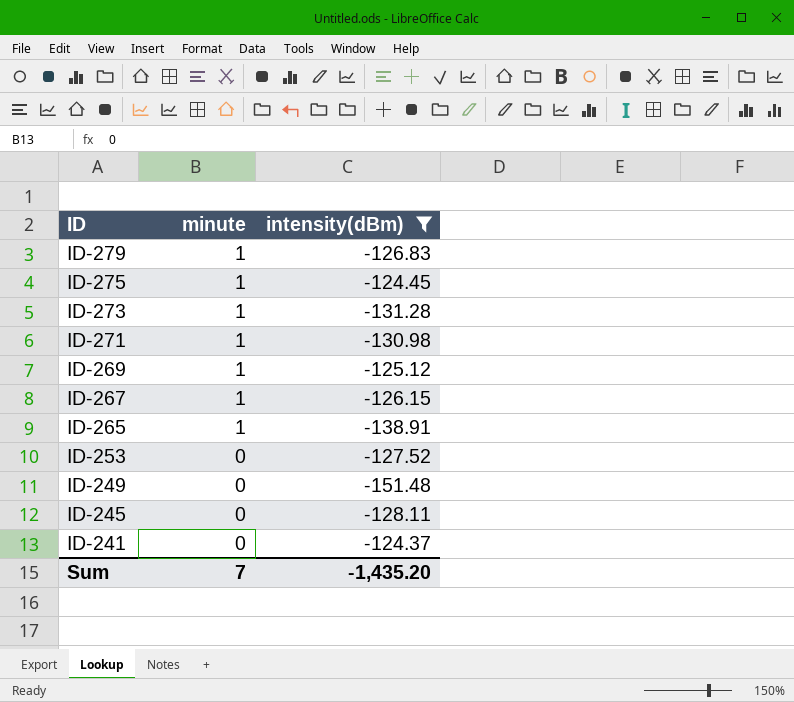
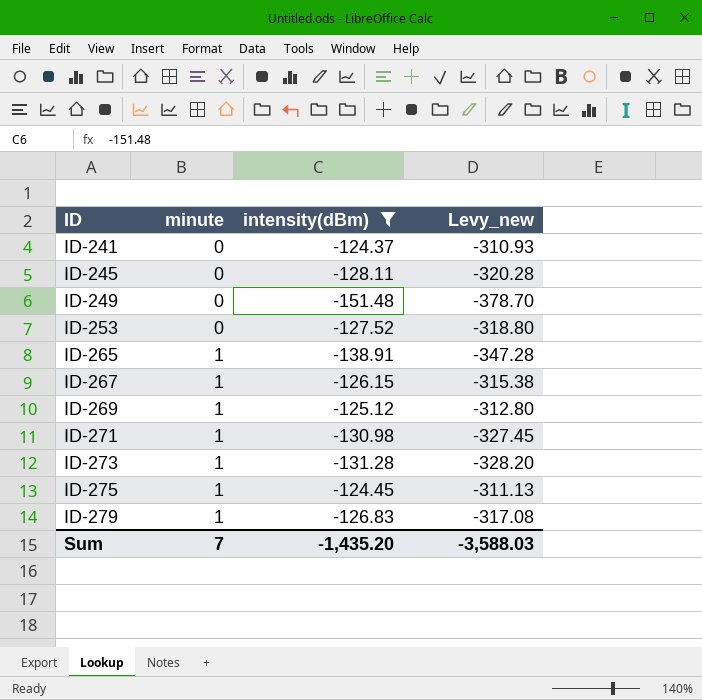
row order: ID descending -> ID ascending
column Levy_new | formula: none -> [intensity(dBm)] * 2.5

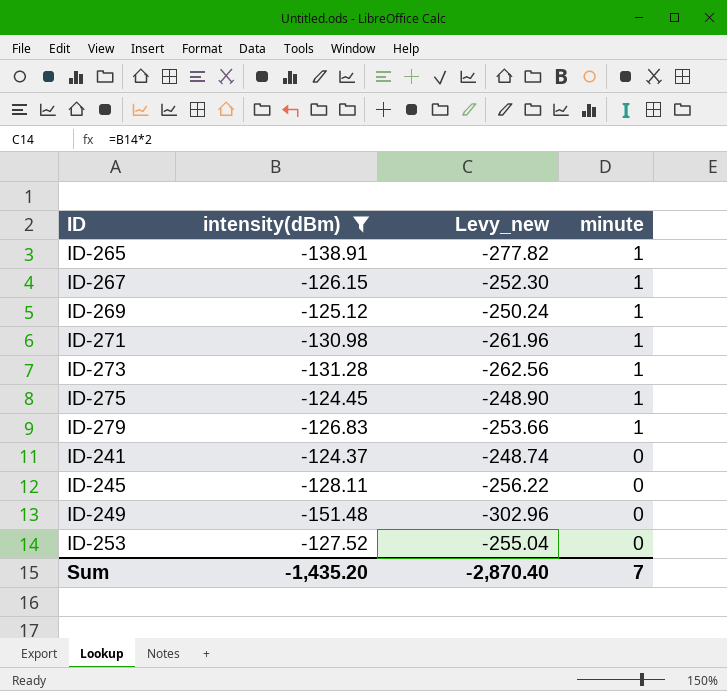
row order: ID ascending -> minute descending
column Levy_new | formula: [intensity(dBm)] * 2.5 -> [intensity(dBm)] * 2
column minute | position: 2 -> 4
Sum | Levy_new: -3,588.03 -> -2,870.40

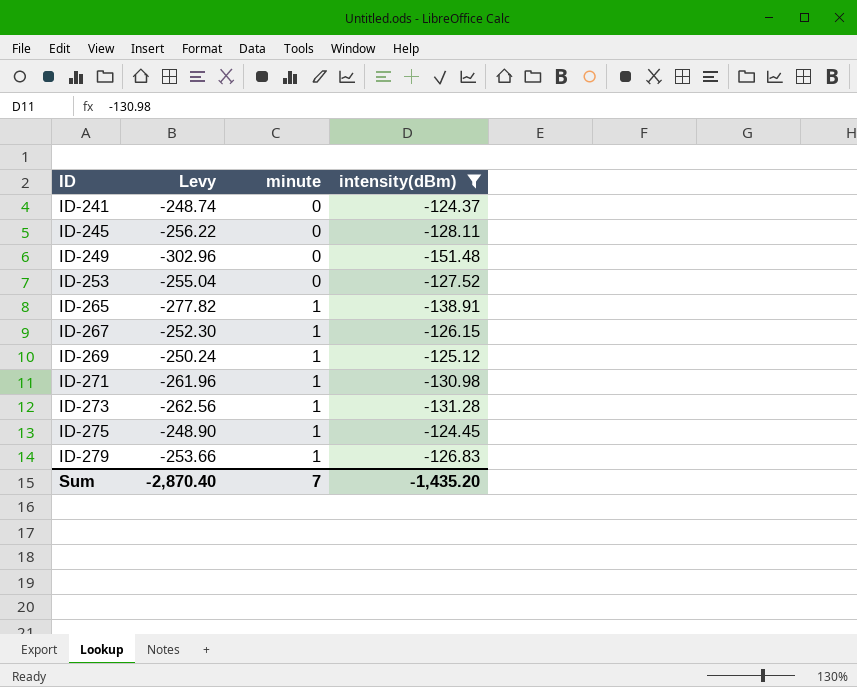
row order: minute descending -> ID ascending
column name: Levy_new -> Levy
column intensity(dBm) | position: 2 -> 4

